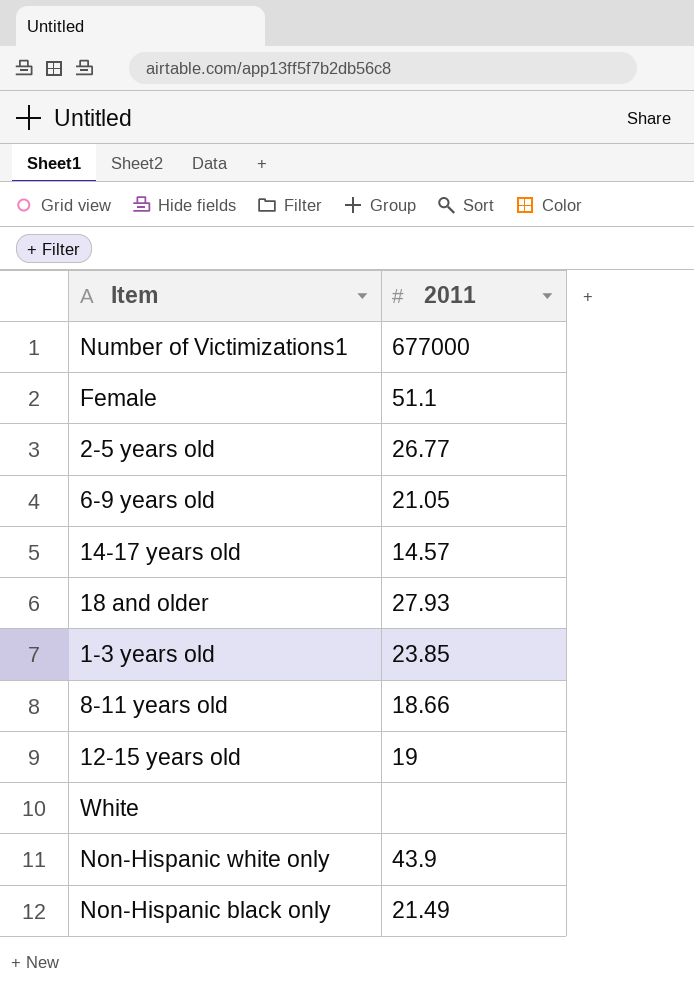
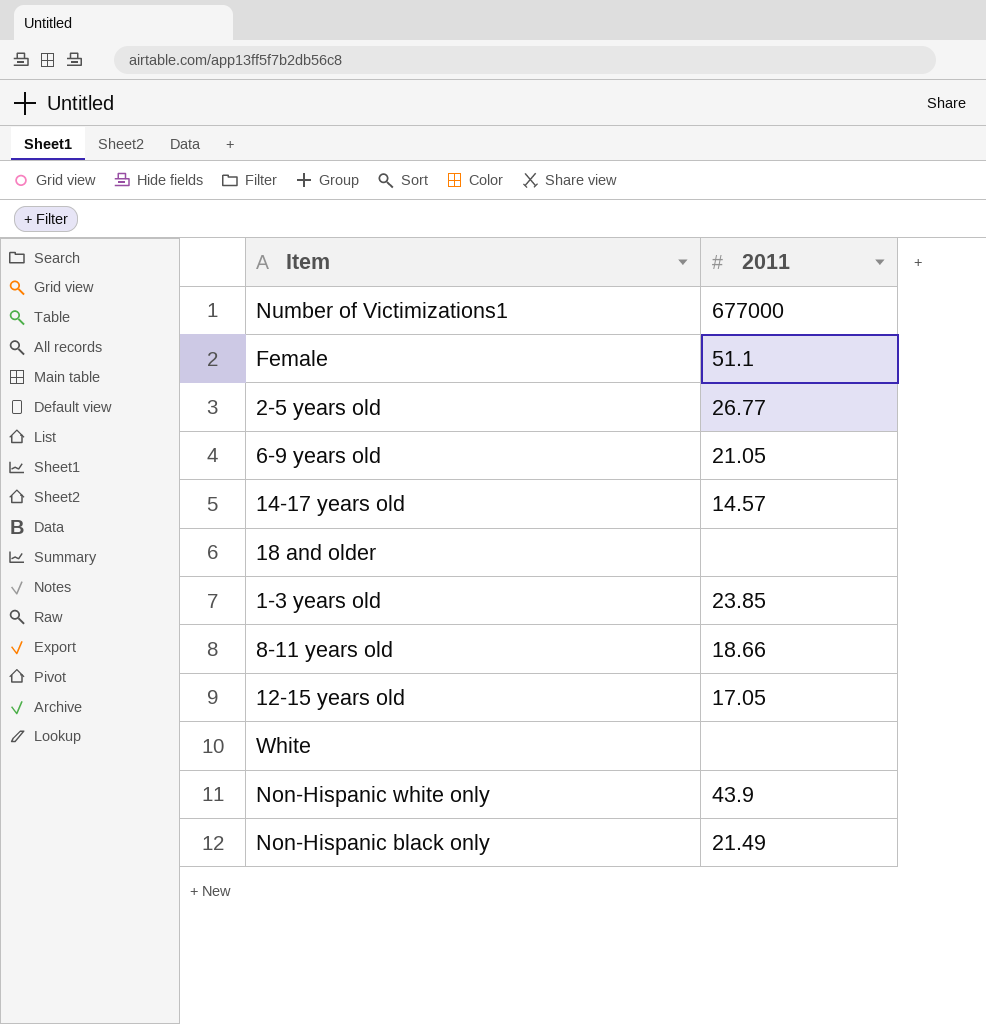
18 and older | 2011: 27.93 -> none
12-15 years old | 2011: 19 -> 17.05

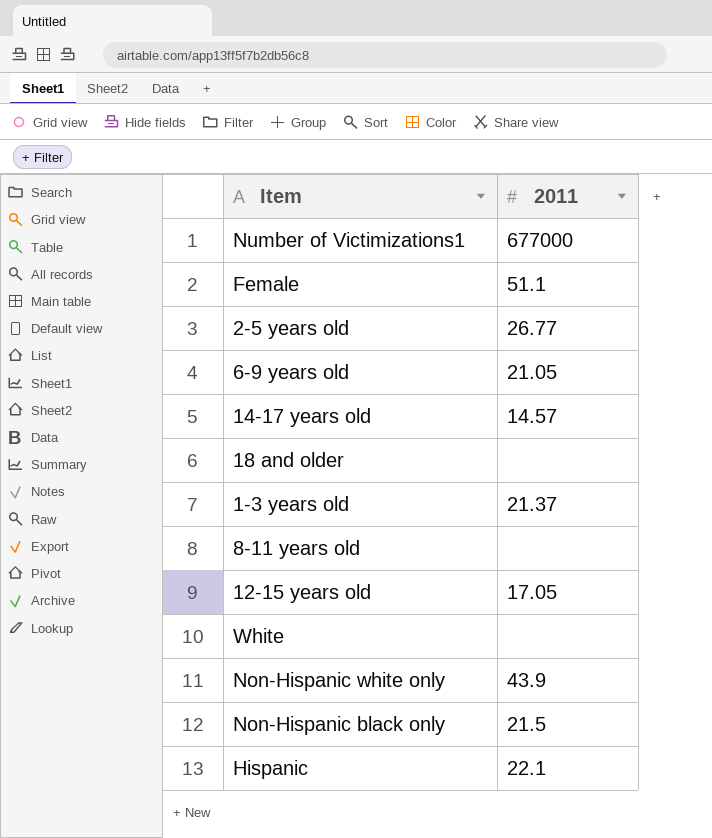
1-3 years old | 2011: 23.85 -> 21.37
8-11 years old | 2011: 18.66 -> none
Non-Hispanic black only | 2011: 21.49 -> 21.5
row Hispanic: none -> 22.1

